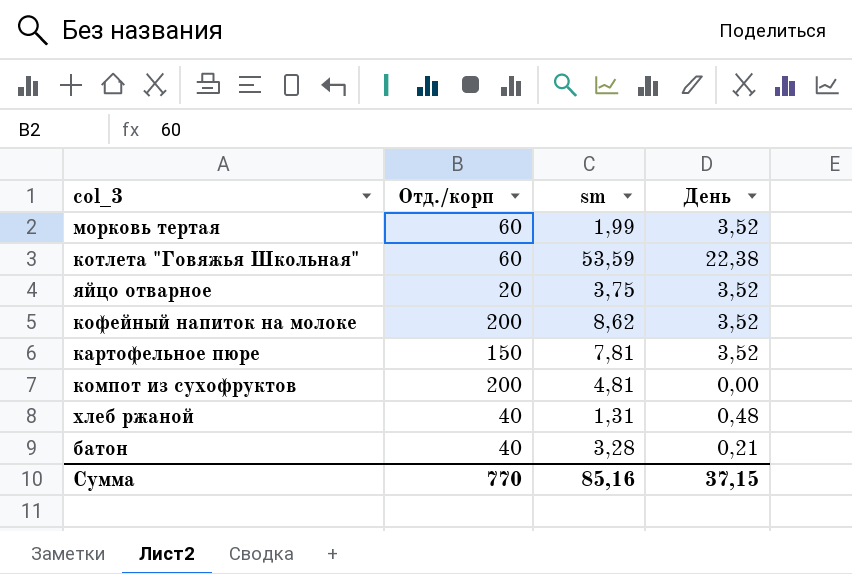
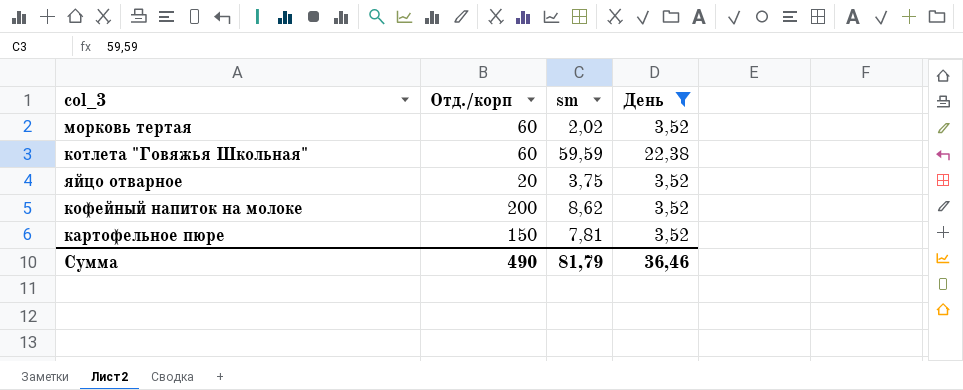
filter: none -> День >= 3,52
морковь тертая | sm: 1,99 -> 2,02
котлета "Говяжья Школьная" | sm: 53,59 -> 59,59
Сумма | Отд./корп: 770 -> 490
Сумма | sm: 85,16 -> 81,79
Сумма | День: 37,15 -> 36,46

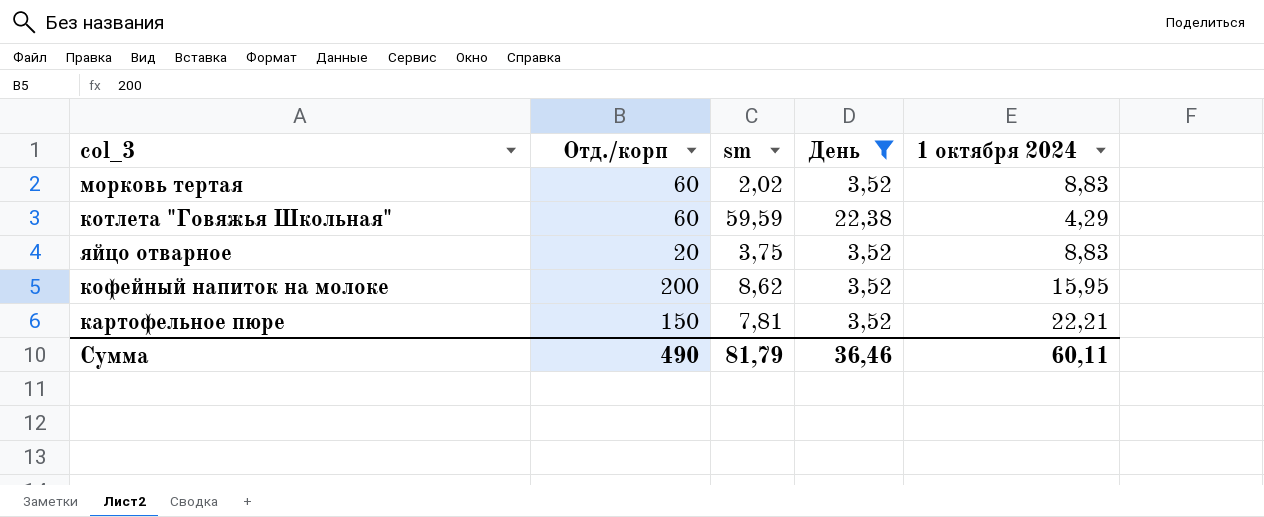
column 1 октября 2024 | position: none -> 5

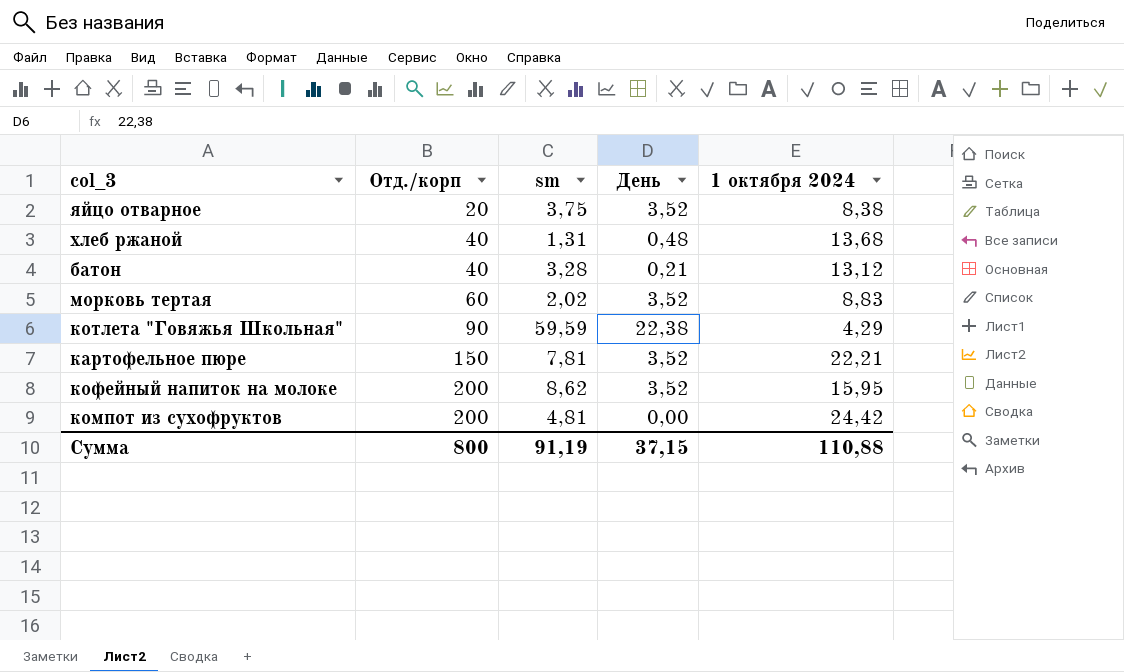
filter: День >= 3,52 -> none
row order: none -> Отд./корп ascending
яйцо отварное | 1 октября 2024: 8,83 -> 8,38
котлета "Говяжья Школьная" | Отд./корп: 60 -> 90
Сумма | Отд./корп: 490 -> 800
Сумма | sm: 81,79 -> 91,19
Сумма | День: 36,46 -> 37,15
Сумма | 1 октября 2024: 60,11 -> 110,88

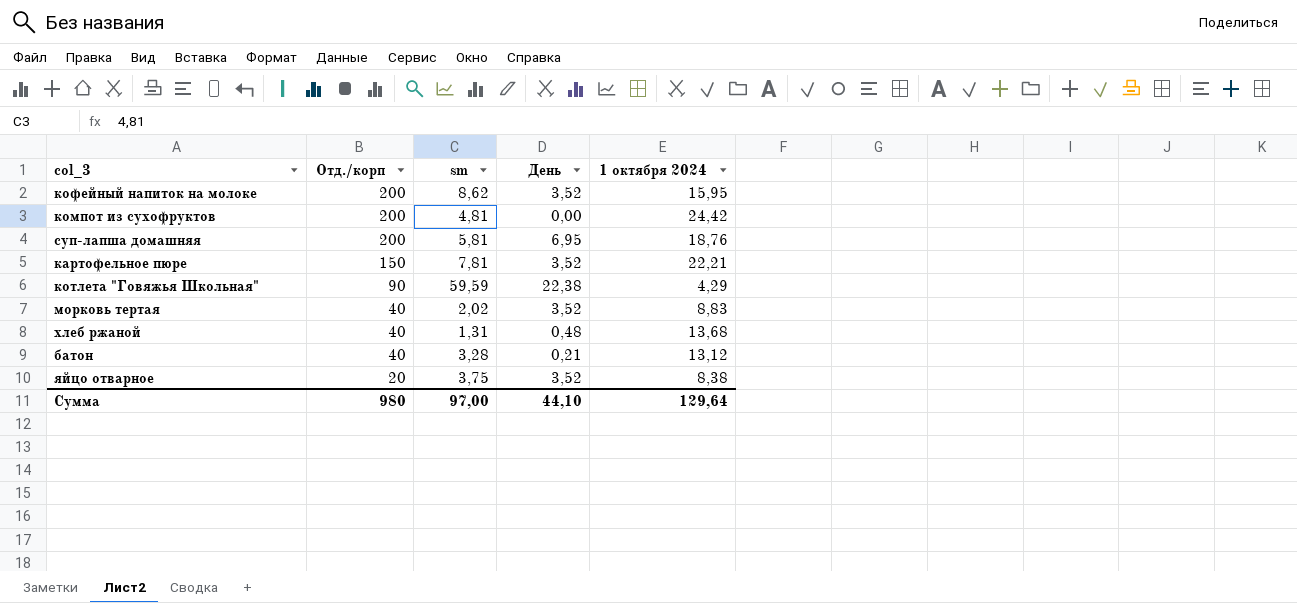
row order: Отд./корп ascending -> Отд./корп descending
row суп-лапша домашняя: none -> 200 | 5,81 | 6,95 | 18,76
морковь тертая | Отд./корп: 60 -> 40
Сумма | Отд./корп: 800 -> 980
Сумма | sm: 91,19 -> 97,00
Сумма | День: 37,15 -> 44,10
Сумма | 1 октября 2024: 110,88 -> 129,64

